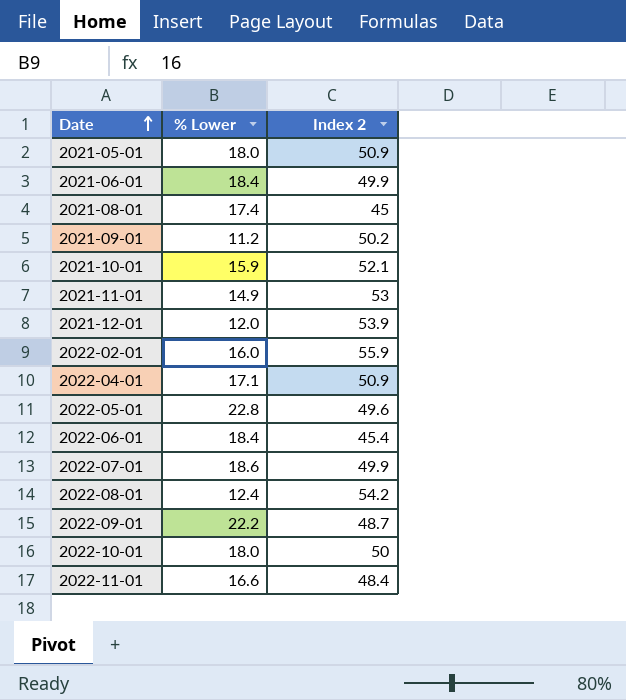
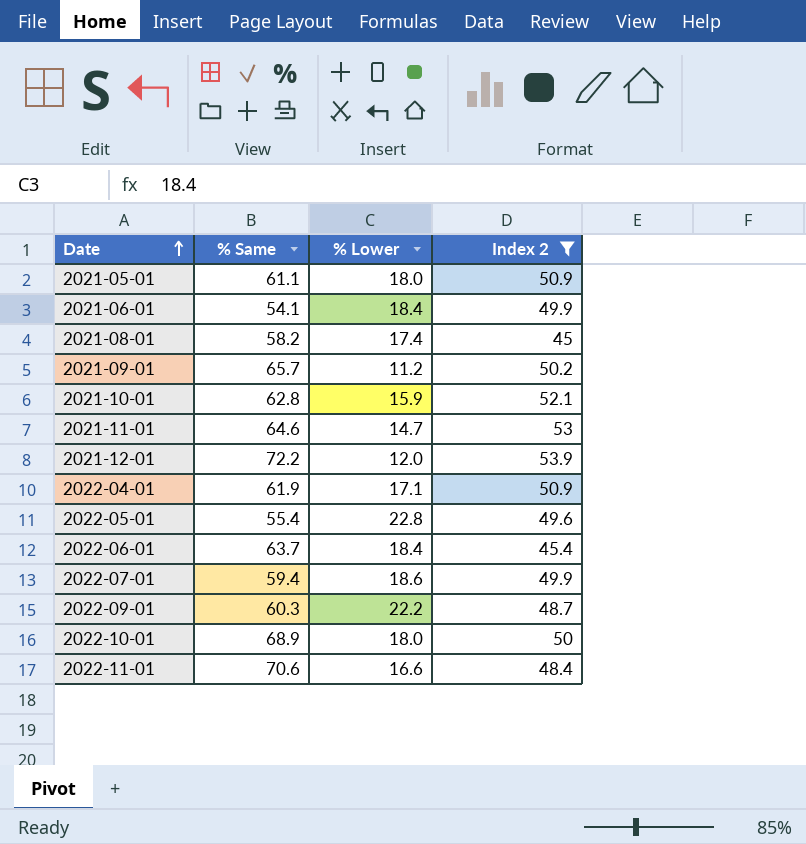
filter: none -> Index 2 <= 53.9
column % Same | position: none -> 2
2021-11-01 | % Lower: 14.9 -> 14.7

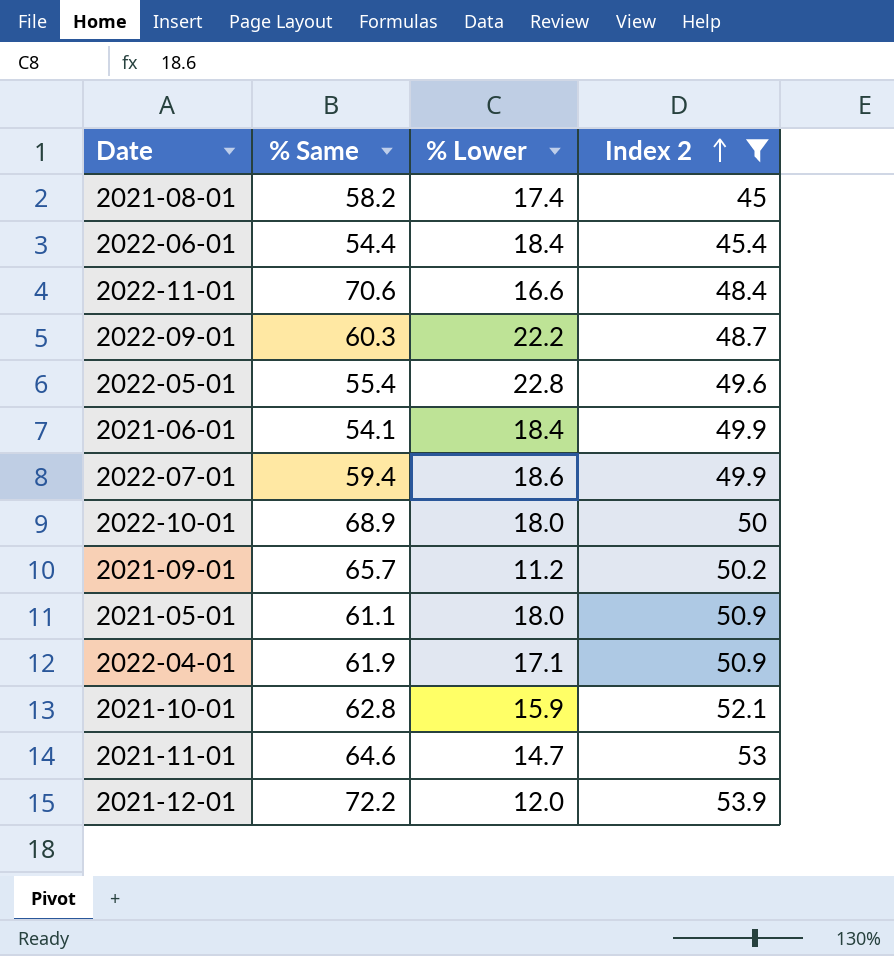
row order: Date ascending -> Index 2 ascending
2022-06-01 | % Same: 63.7 -> 54.4

